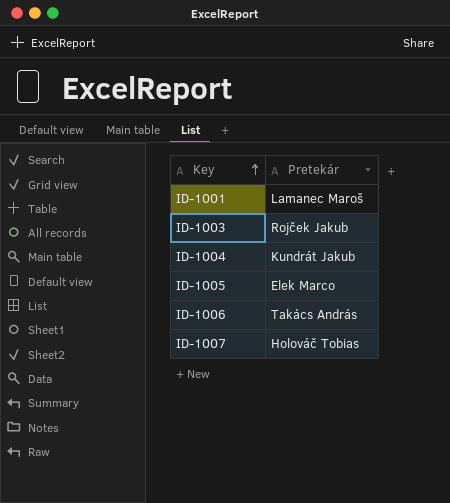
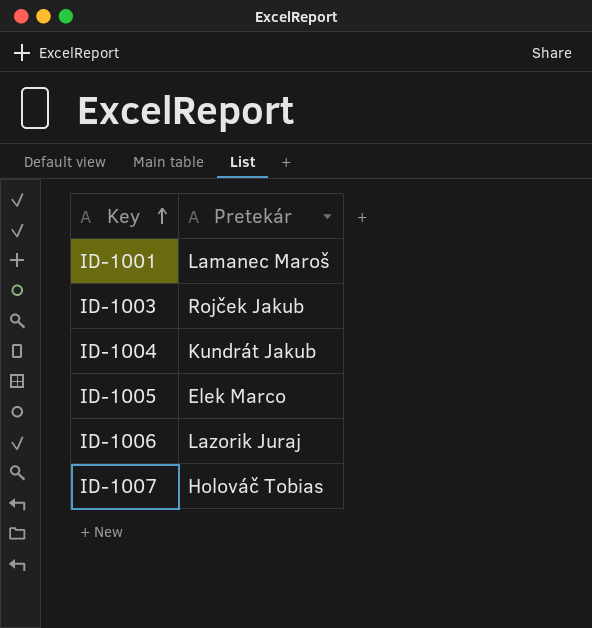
ID-1006 | Pretekár: Takács András -> Lazorik Juraj

